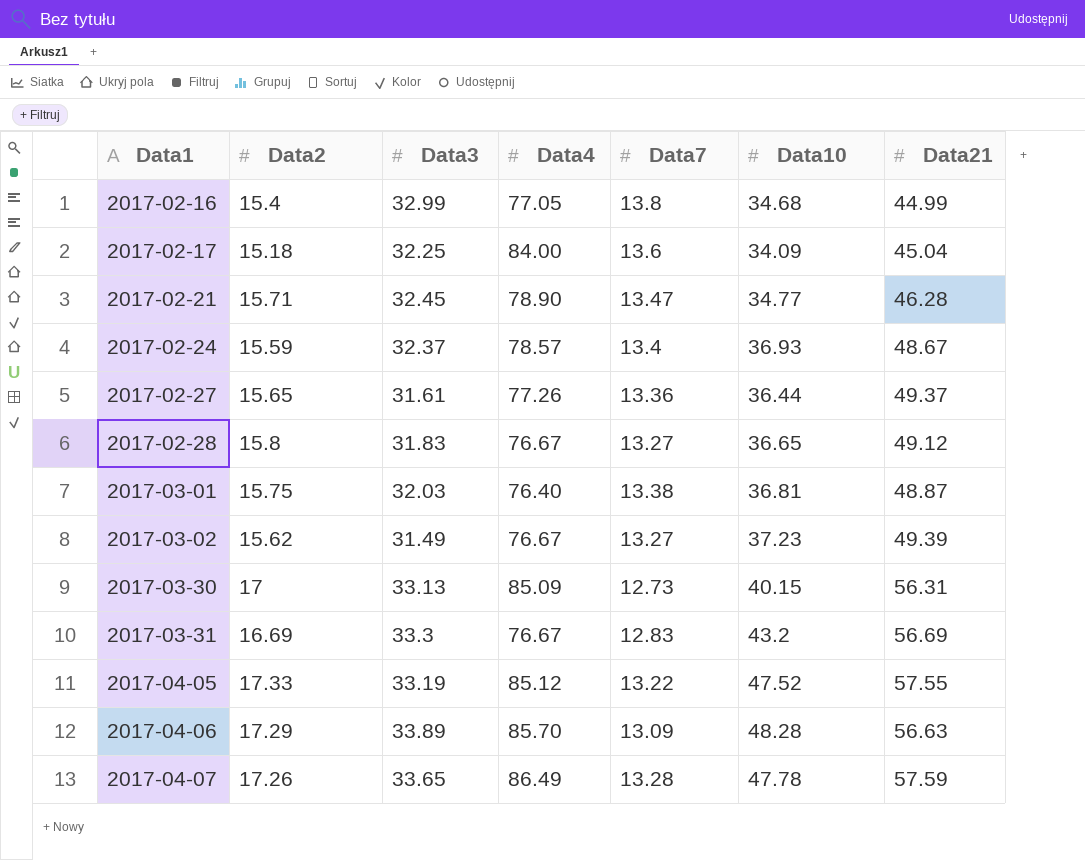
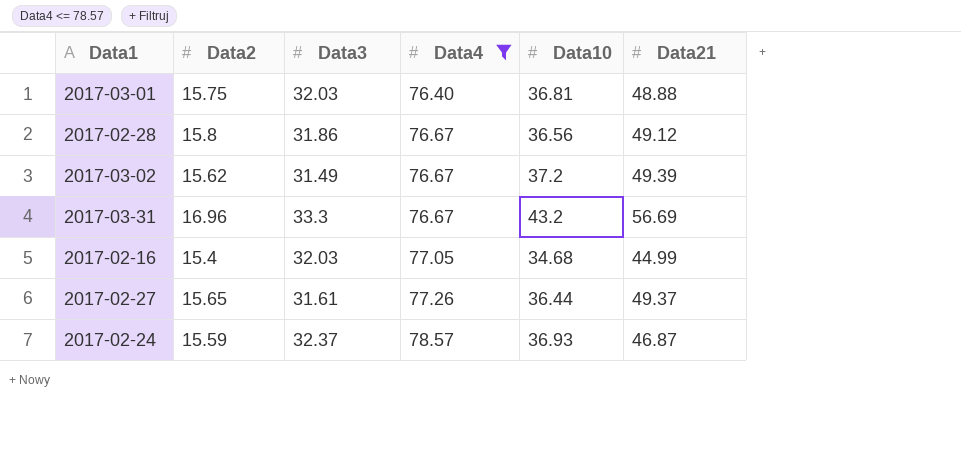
filter: none -> Data4 <= 78.57
row order: Data1 ascending -> Data4 ascending
column Data7 | position: 5 -> none
2017-03-01 | Data21: 48.87 -> 48.88
2017-02-28 | Data3: 31.83 -> 31.86
2017-02-28 | Data10: 36.65 -> 36.56
2017-03-02 | Data10: 37.23 -> 37.2
2017-03-31 | Data2: 16.69 -> 16.96
2017-02-16 | Data3: 32.99 -> 32.03
2017-02-24 | Data21: 48.67 -> 46.87

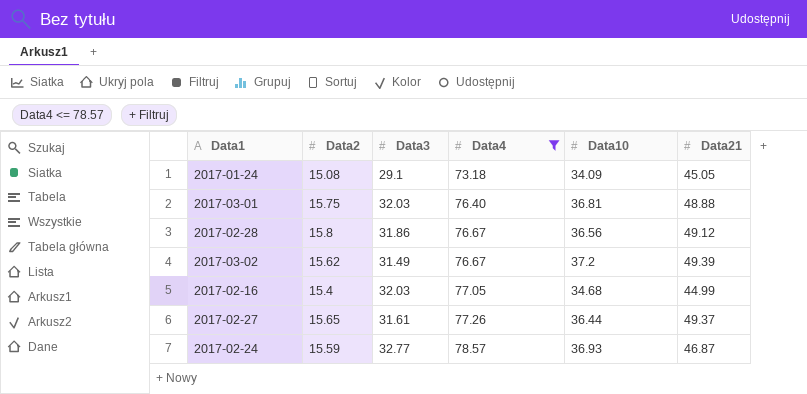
row 2017-03-31: 16.96 | 33.3 | 76.67 | 43.2 | 56.69 -> none
row 2017-01-24: none -> 15.08 | 29.1 | 73.18 | 34.09 | 45.05
2017-02-24 | Data3: 32.37 -> 32.77

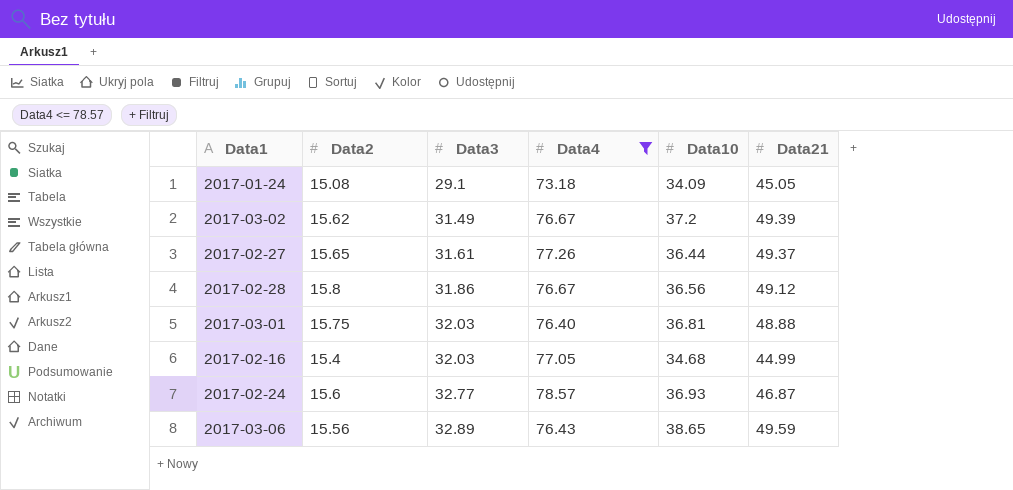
row order: Data4 ascending -> Data3 ascending
2017-02-24 | Data2: 15.59 -> 15.6
row 2017-03-06: none -> 15.56 | 32.89 | 76.43 | 38.65 | 49.59

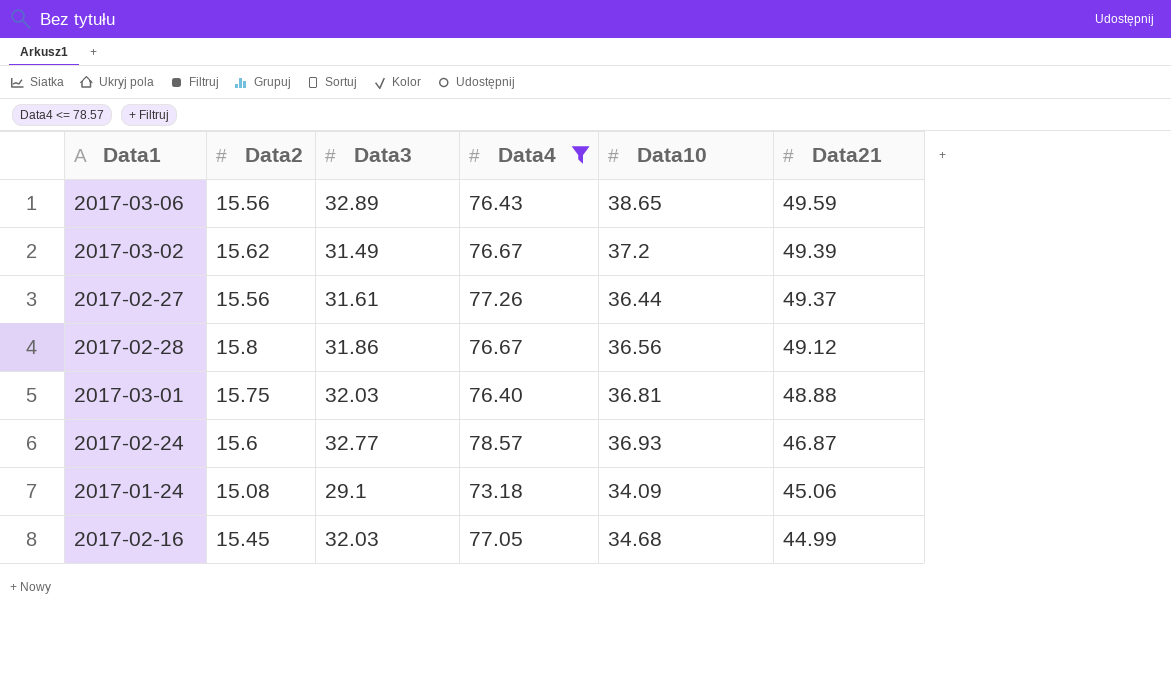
row order: Data3 ascending -> Data21 descending
2017-02-27 | Data2: 15.65 -> 15.56
2017-01-24 | Data21: 45.05 -> 45.06
2017-02-16 | Data2: 15.4 -> 15.45

